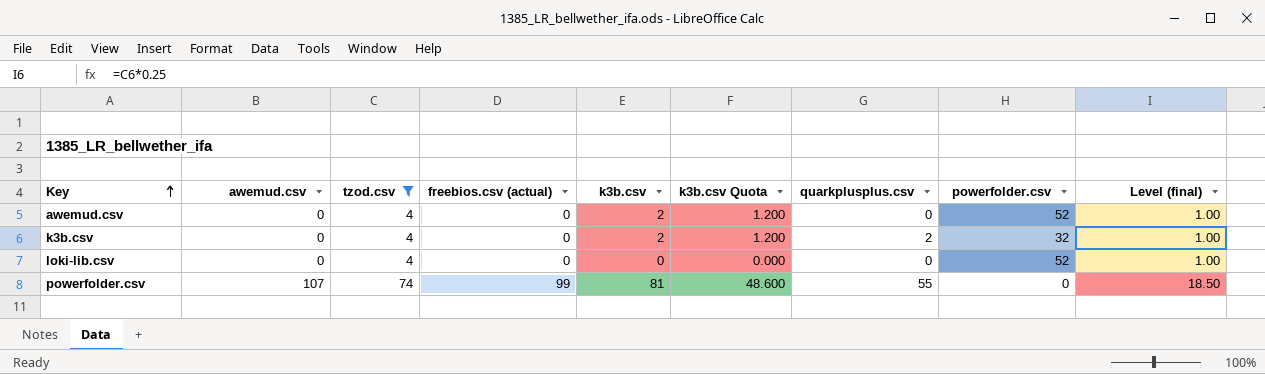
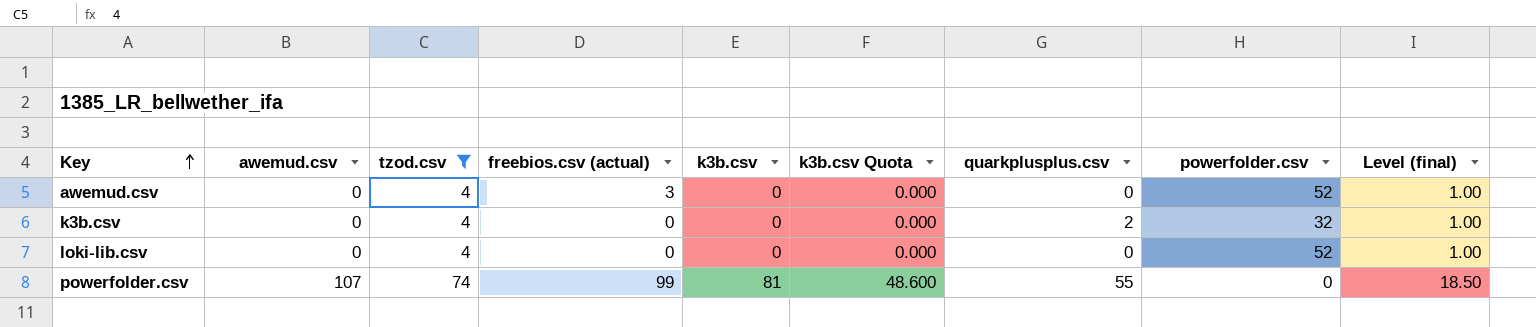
awemud.csv | freebios.csv (actual): 0 -> 3
awemud.csv | k3b.csv: 2 -> 0
awemud.csv | k3b.csv Quota: 1.200 -> 0.000
k3b.csv | k3b.csv: 2 -> 0
k3b.csv | k3b.csv Quota: 1.200 -> 0.000

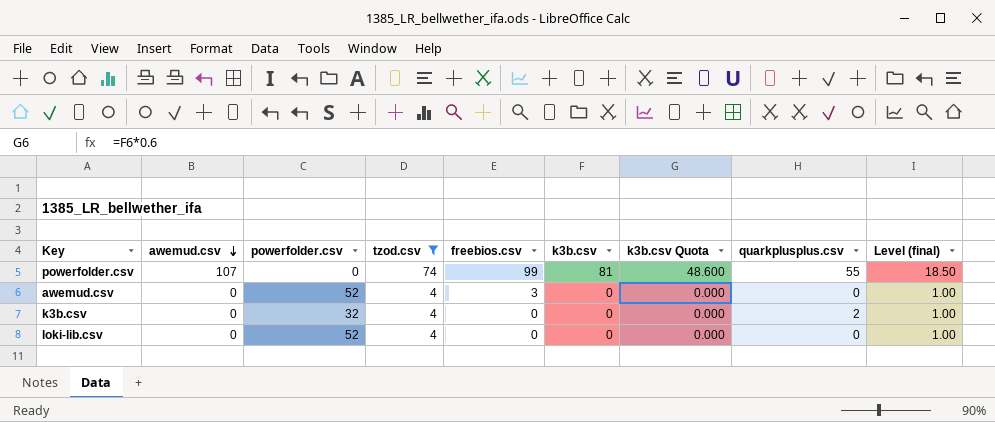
row order: Key ascending -> awemud.csv descending
column powerfolder.csv | position: 8 -> 3
column name: freebios.csv (actual) -> freebios.csv

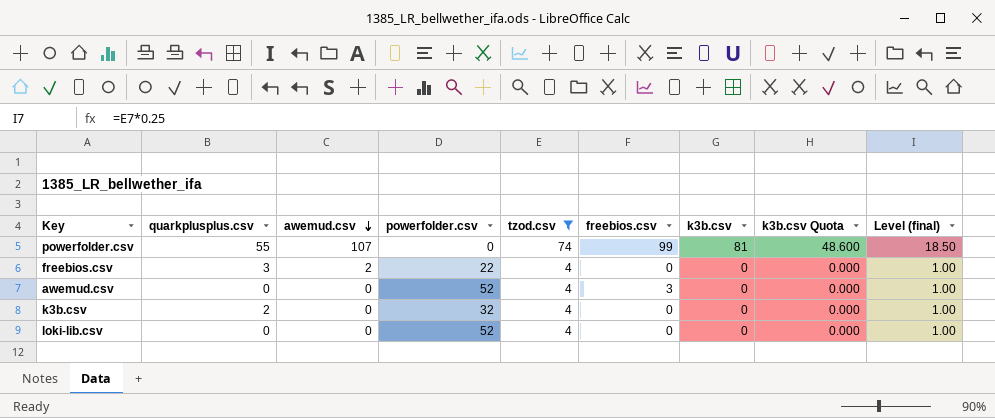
column quarkplusplus.csv | position: 8 -> 2
row freebios.csv: none -> 3 | 2 | 22 | 4 | 0 | 0 | 0.000 | 1.00

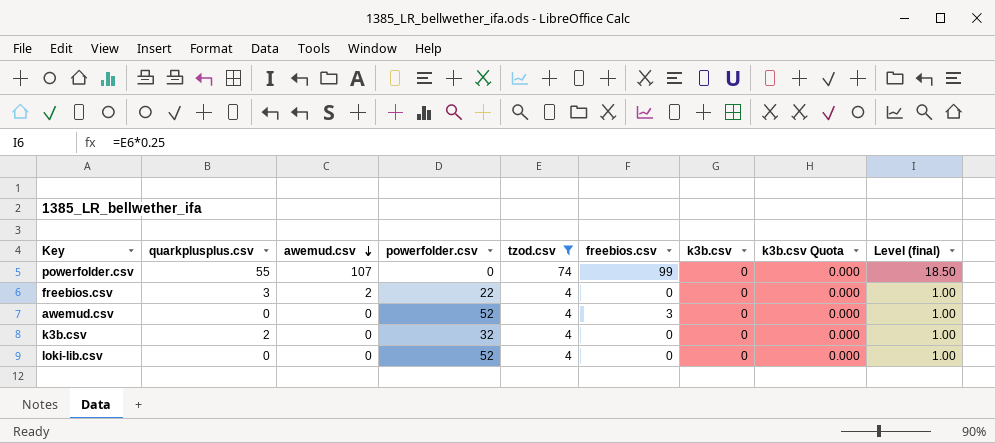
powerfolder.csv | k3b.csv: 81 -> 0
powerfolder.csv | k3b.csv Quota: 48.600 -> 0.000

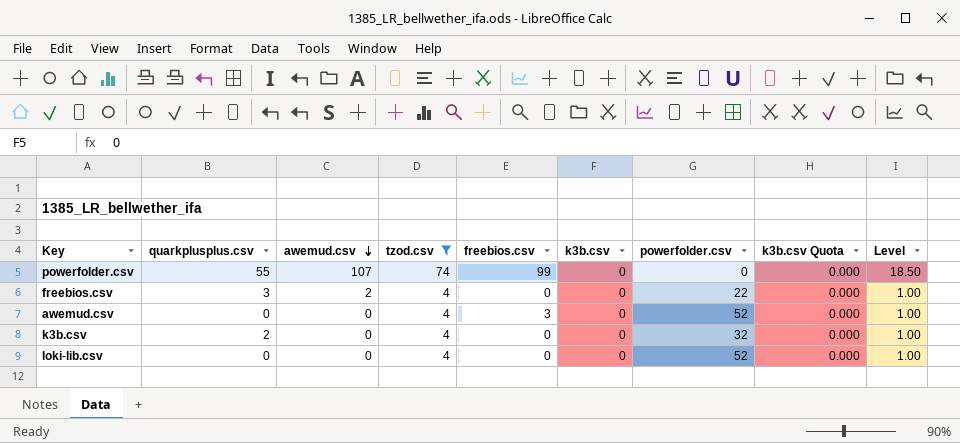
column powerfolder.csv | position: 4 -> 7
column name: Level (final) -> Level

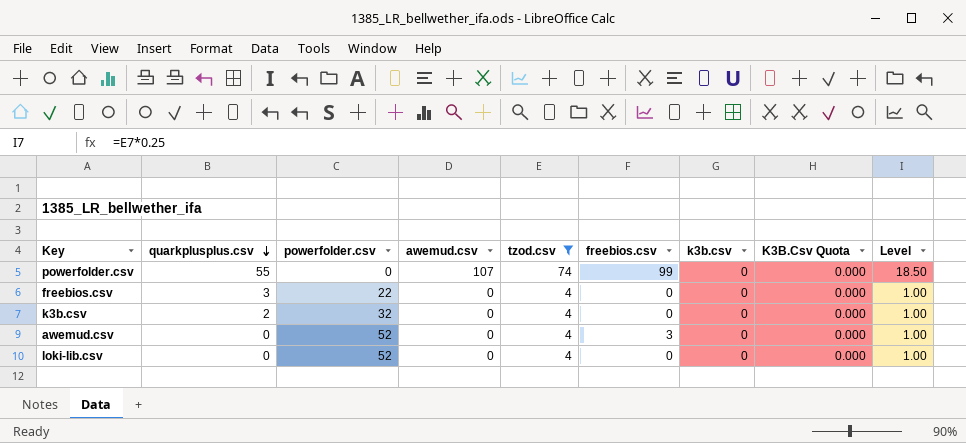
row order: awemud.csv descending -> quarkplusplus.csv descending
column powerfolder.csv | position: 7 -> 3
column name: k3b.csv Quota -> K3B.Csv Quota
freebios.csv | awemud.csv: 2 -> 0

